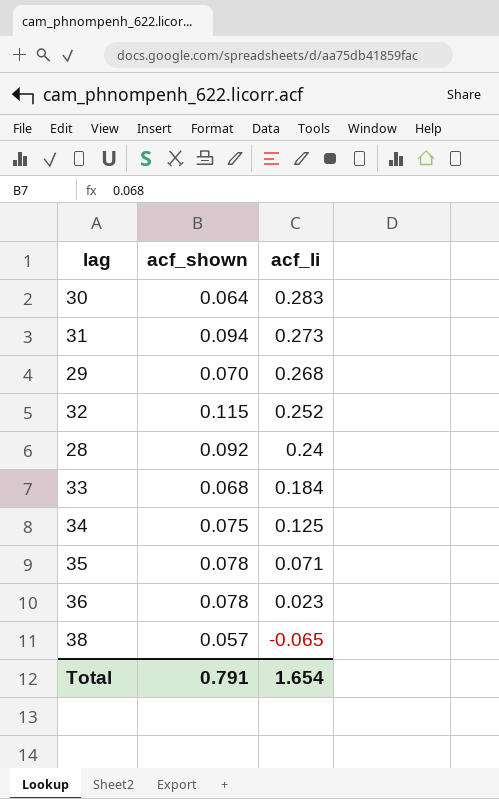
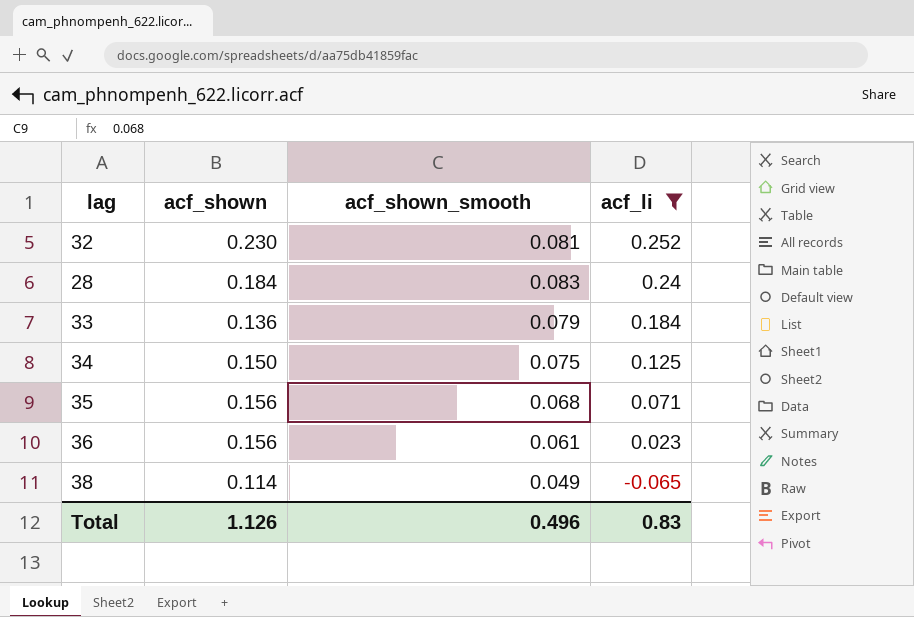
filter: none -> acf_li <= 0.252
column acf_shown_smooth | position: none -> 3
32 | acf_shown: 0.115 -> 0.230
28 | acf_shown: 0.092 -> 0.184
33 | acf_shown: 0.068 -> 0.136
34 | acf_shown: 0.075 -> 0.150
35 | acf_shown: 0.078 -> 0.156
36 | acf_shown: 0.078 -> 0.156
38 | acf_shown: 0.057 -> 0.114
Total | acf_shown: 0.791 -> 1.126
Total | acf_li: 1.654 -> 0.83

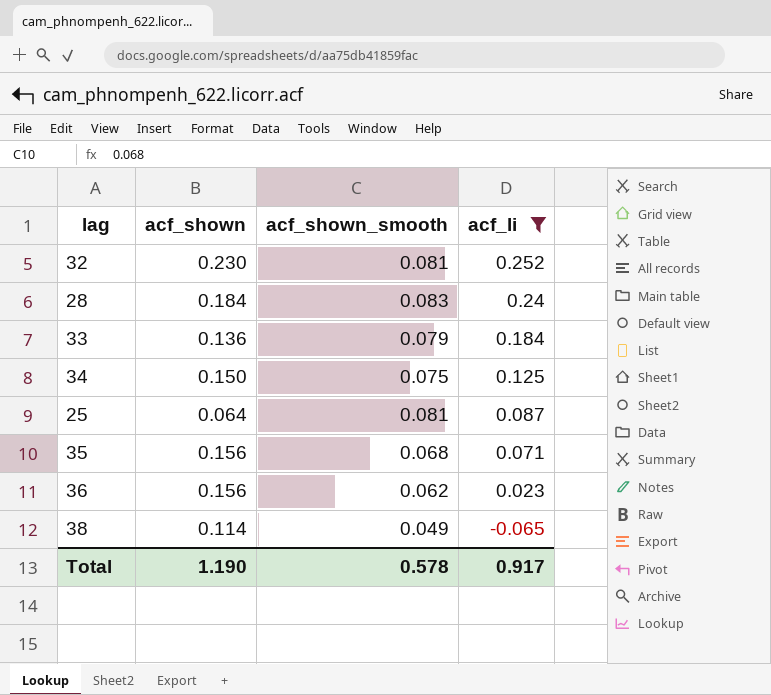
row 25: none -> 0.064 | 0.081 | 0.087
36 | acf_shown_smooth: 0.061 -> 0.062
Total | acf_shown: 1.126 -> 1.190
Total | acf_shown_smooth: 0.496 -> 0.578
Total | acf_li: 0.83 -> 0.917

